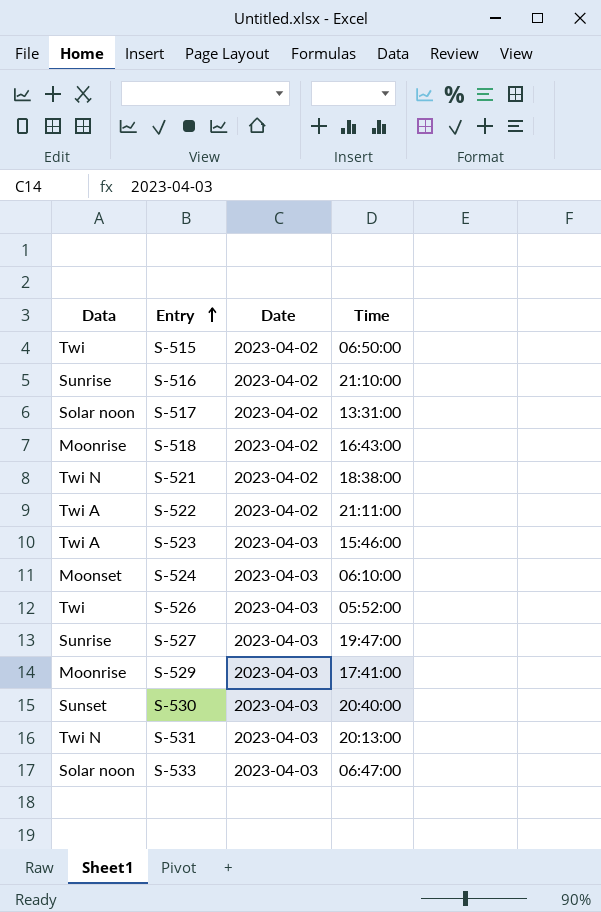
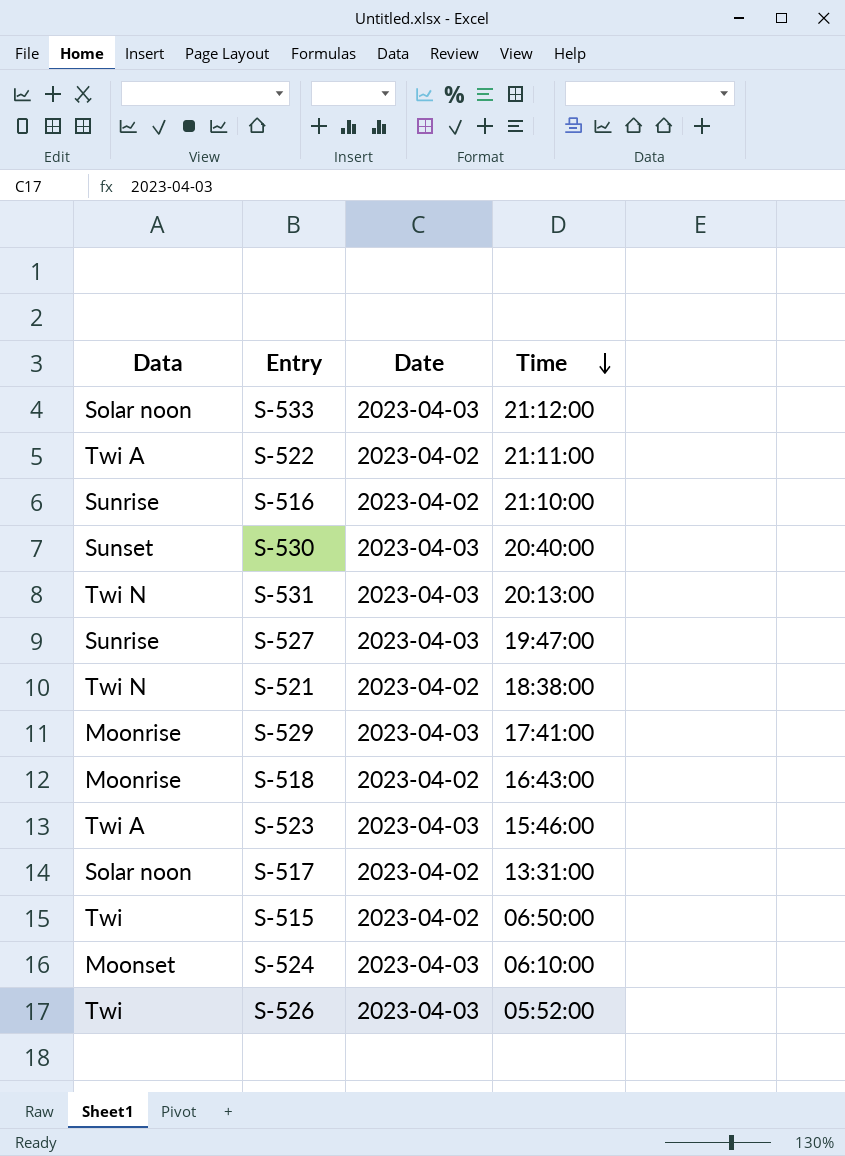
row order: Entry ascending -> Time descending
S-533 | Time: 06:47:00 -> 21:12:00

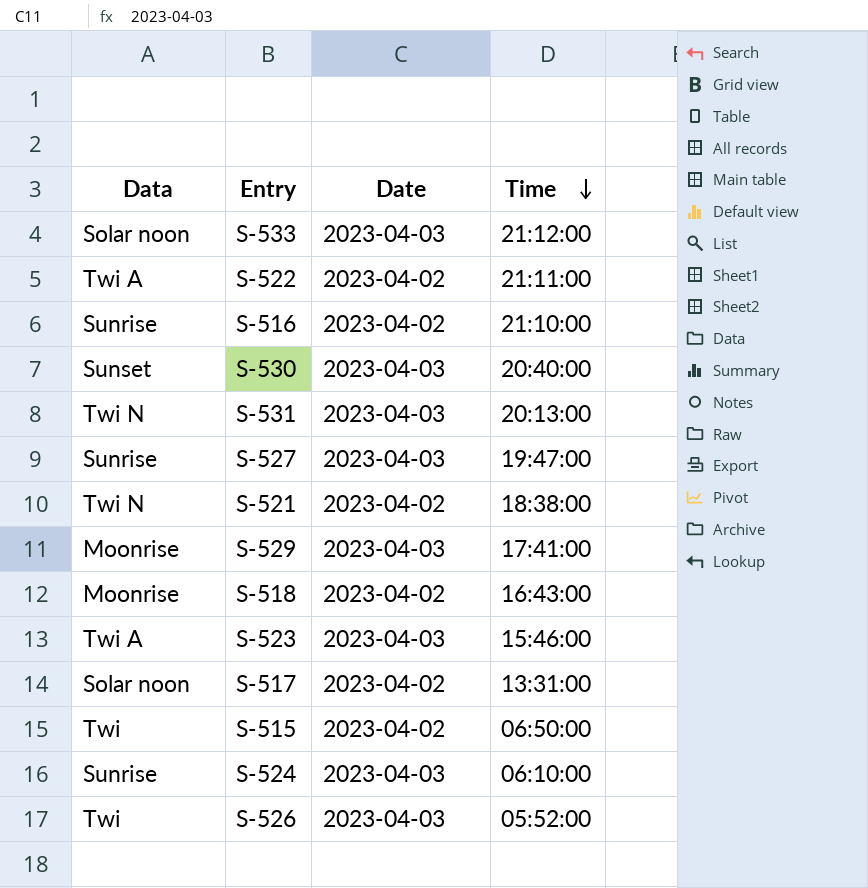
S-524 | Data: Moonset -> Sunrise

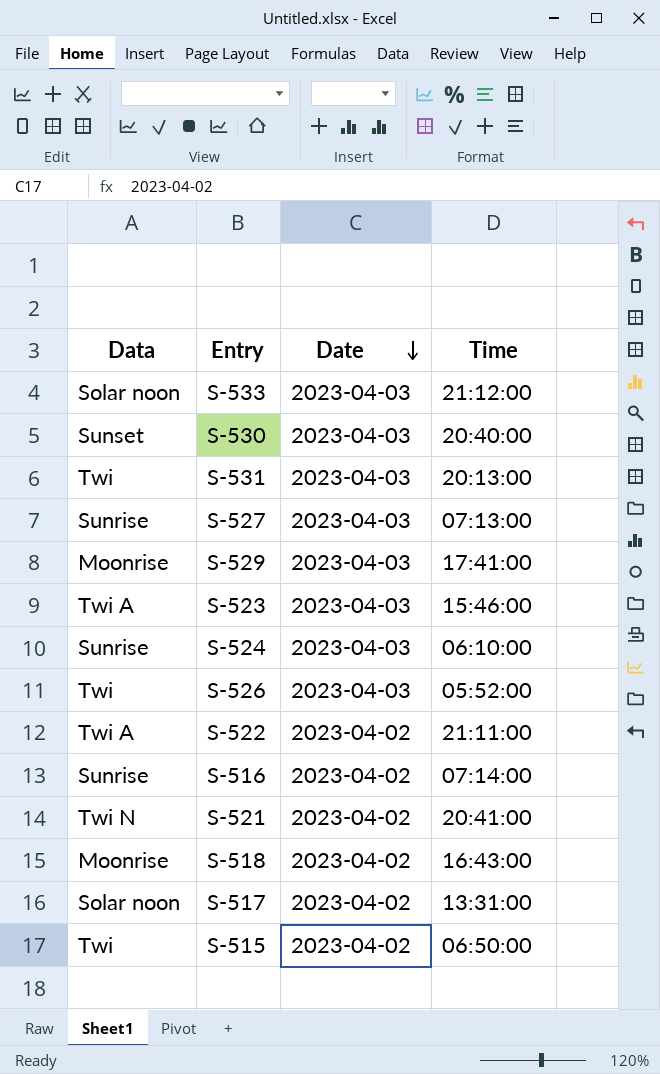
row order: Time descending -> Date descending
S-531 | Data: Twi N -> Twi
S-527 | Time: 19:47:00 -> 07:13:00
S-516 | Time: 21:10:00 -> 07:14:00
S-521 | Time: 18:38:00 -> 20:41:00

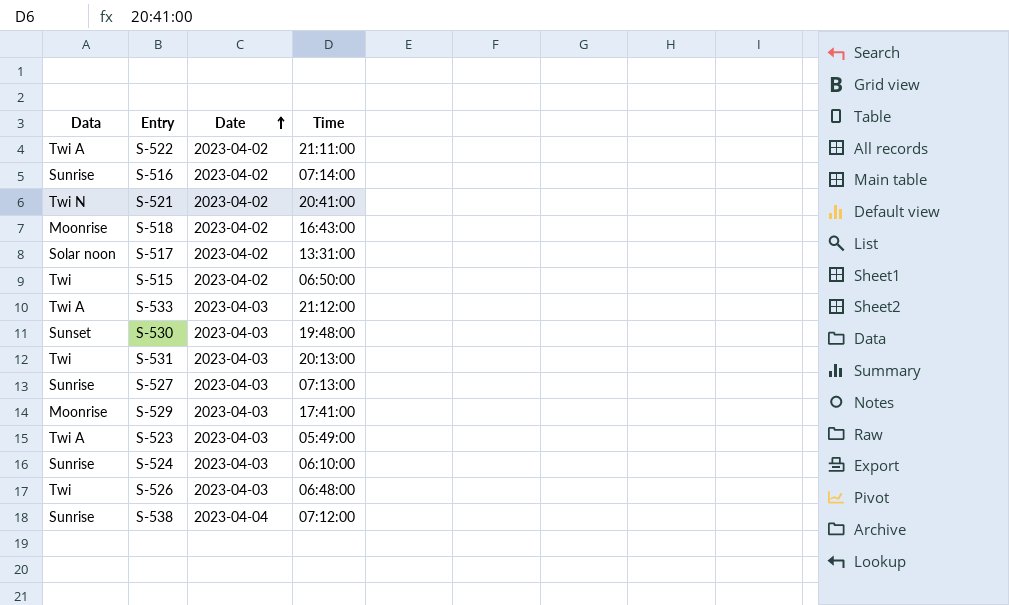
row order: Date descending -> Date ascending
S-533 | Data: Solar noon -> Twi A
S-530 | Time: 20:40:00 -> 19:48:00
S-523 | Time: 15:46:00 -> 05:49:00
S-526 | Time: 05:52:00 -> 06:48:00
row S-538: none -> Sunrise | 2023-04-04 | 07:12:00

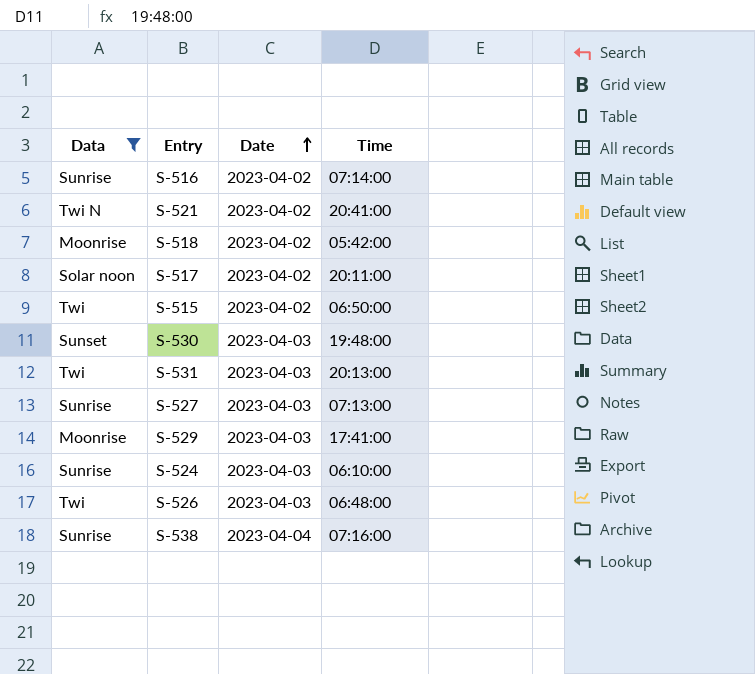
filter: none -> Data != Twi A
S-518 | Time: 16:43:00 -> 05:42:00
S-517 | Time: 13:31:00 -> 20:11:00
S-538 | Time: 07:12:00 -> 07:16:00

